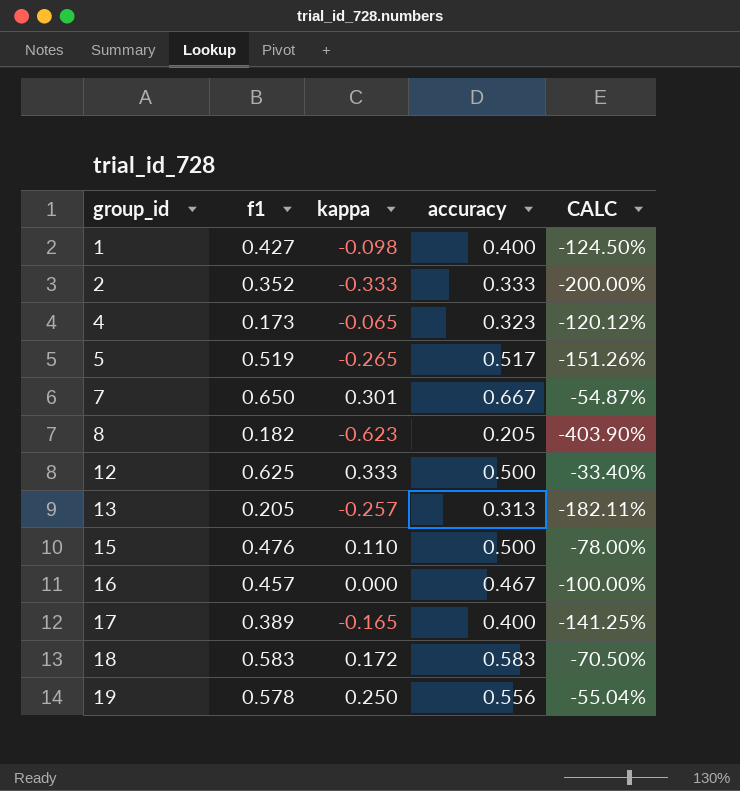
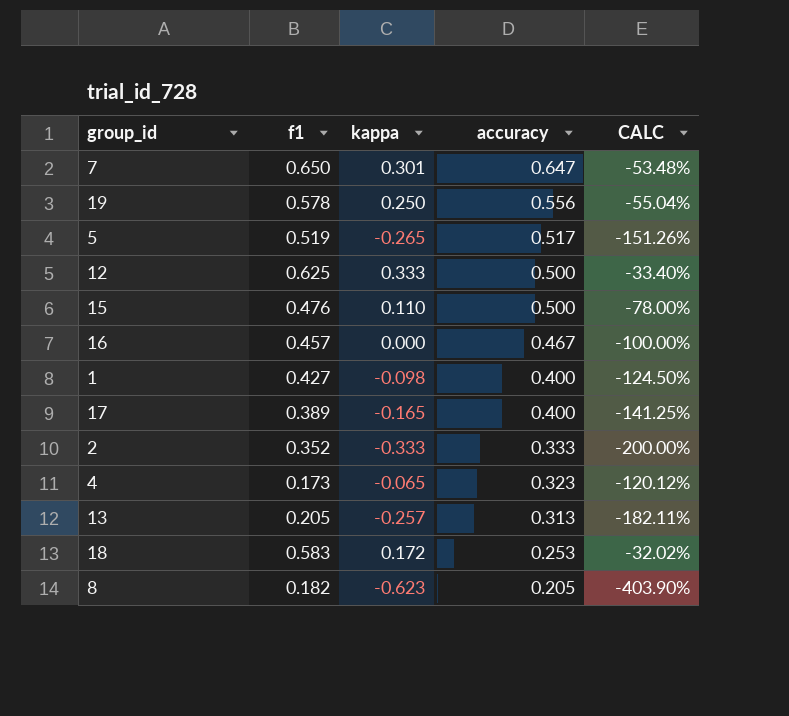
row order: group_id ascending -> accuracy descending
7 | accuracy: 0.667 -> 0.647
7 | CALC: -54.87% -> -53.48%
18 | accuracy: 0.583 -> 0.253
18 | CALC: -70.50% -> -32.02%

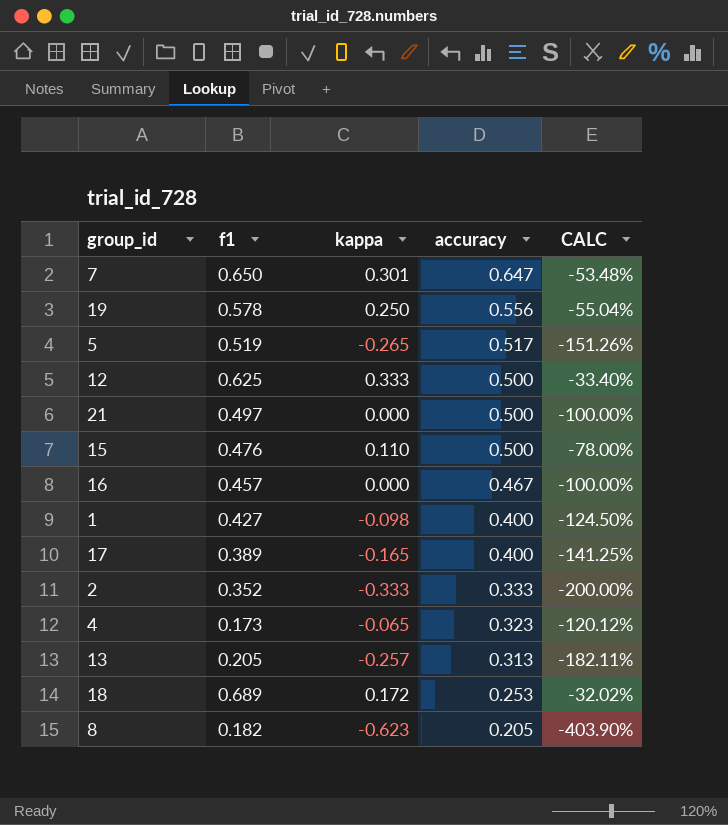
row 21: none -> 0.497 | 0.000 | 0.500 | -100.00%
18 | f1: 0.583 -> 0.689

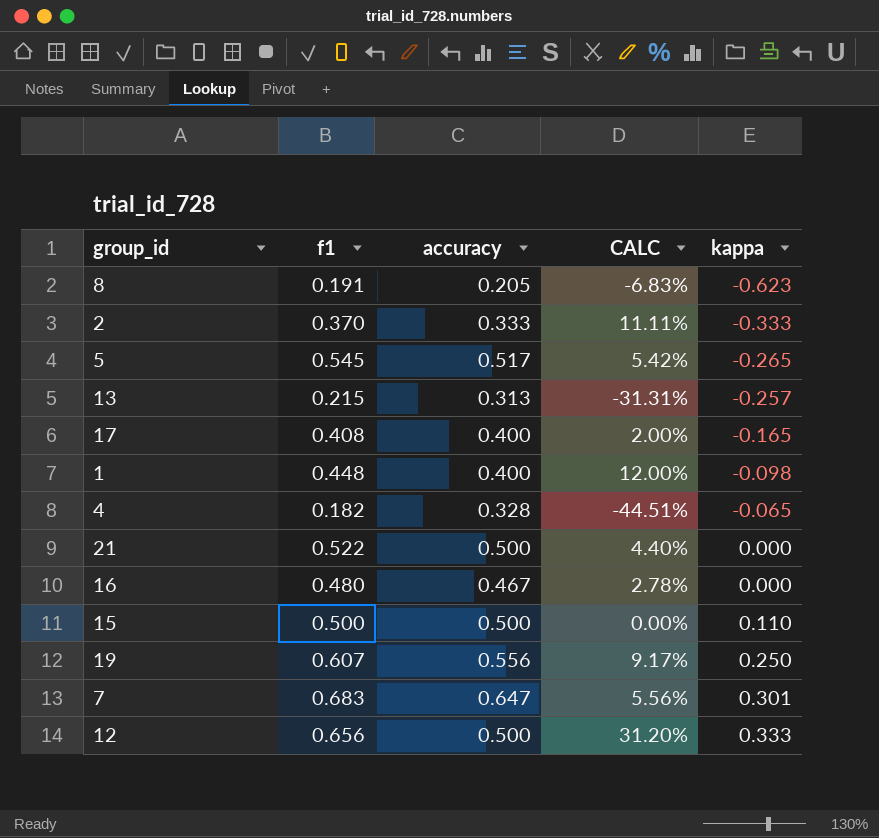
row order: accuracy descending -> kappa ascending
column CALC | formula: ([kappa] - [accuracy]) / [accuracy] -> ([f1] - [accuracy]) / [accuracy]
column kappa | position: 3 -> 5
row 18: 0.689 | 0.172 | 0.253 | -32.02% -> none
8 | f1: 0.182 -> 0.191
2 | f1: 0.352 -> 0.370
5 | f1: 0.519 -> 0.545
13 | f1: 0.205 -> 0.215
17 | f1: 0.389 -> 0.408
1 | f1: 0.427 -> 0.448
4 | f1: 0.173 -> 0.182
4 | accuracy: 0.323 -> 0.328
21 | f1: 0.497 -> 0.522
16 | f1: 0.457 -> 0.480
15 | f1: 0.476 -> 0.500
19 | f1: 0.578 -> 0.607
7 | f1: 0.650 -> 0.683
12 | f1: 0.625 -> 0.656

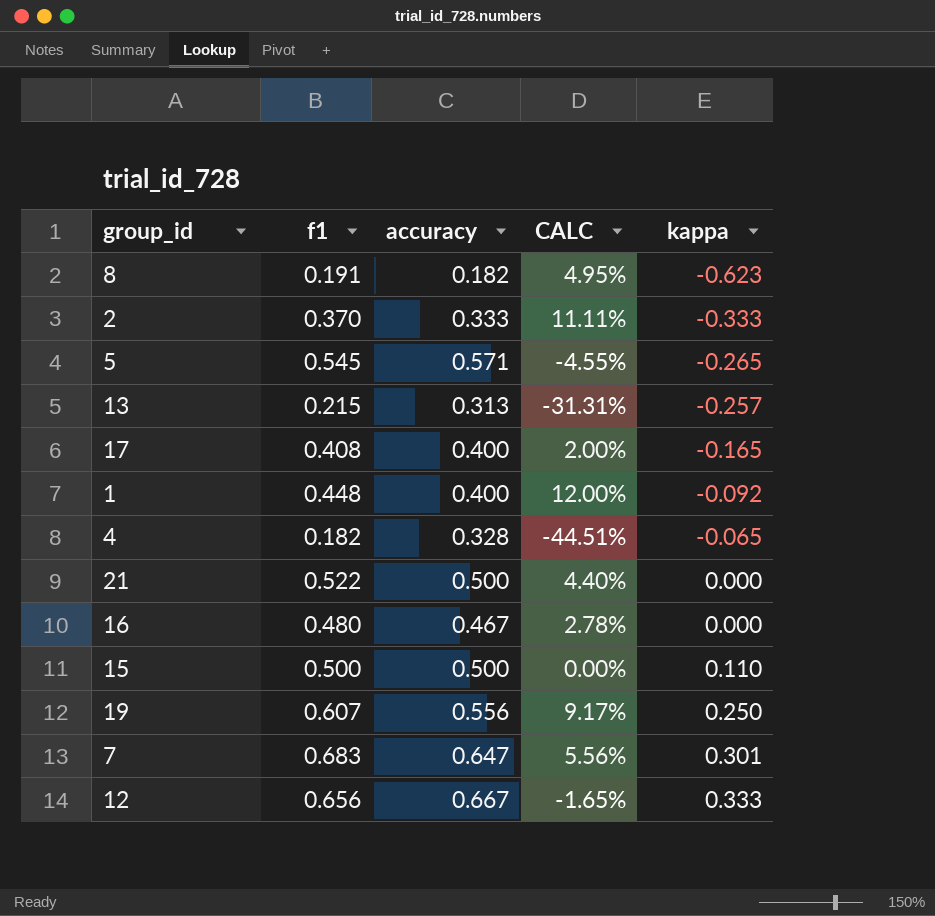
8 | accuracy: 0.205 -> 0.182
8 | CALC: -6.83% -> 4.95%
5 | accuracy: 0.517 -> 0.571
5 | CALC: 5.42% -> -4.55%
1 | kappa: -0.098 -> -0.092
12 | accuracy: 0.500 -> 0.667
12 | CALC: 31.20% -> -1.65%

